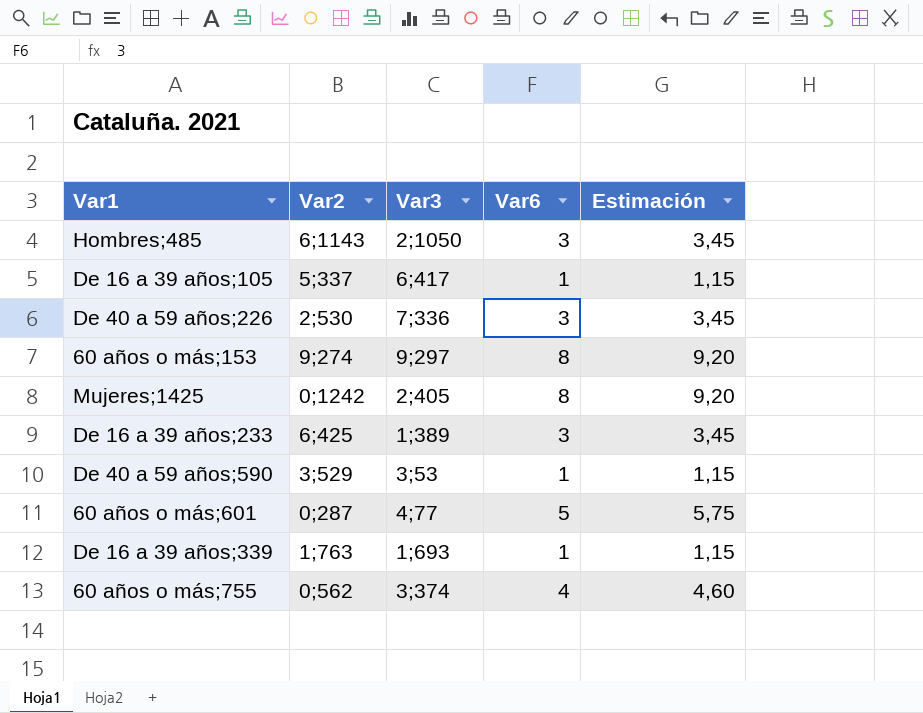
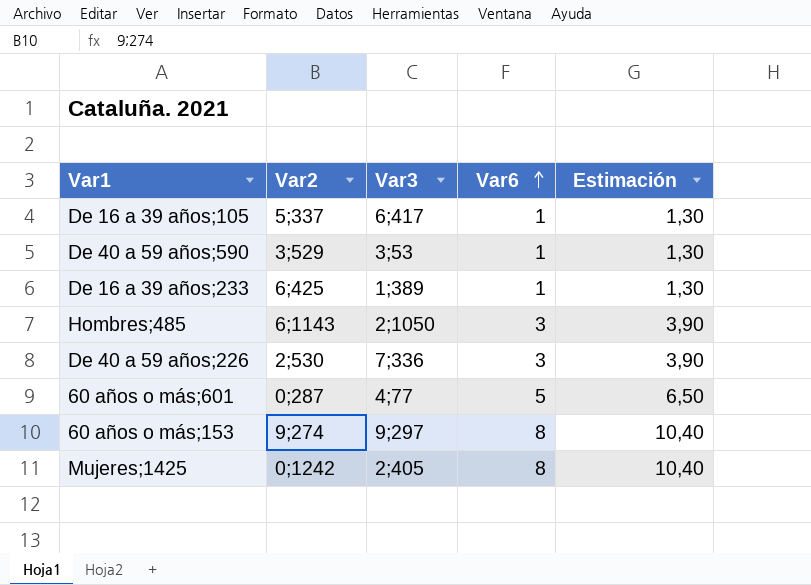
row order: none -> Var6 ascending
column Estimación | formula: [Var6] * 1,15 -> [Var6] * 1,3
row De 16 a 39 años;339: 1;763 | 1;693 | 1 | 1,15 -> none
row 60 años o más;755: 0;562 | 3;374 | 4 | 4,60 -> none
De 16 a 39 años;233 | Var6: 3 -> 1

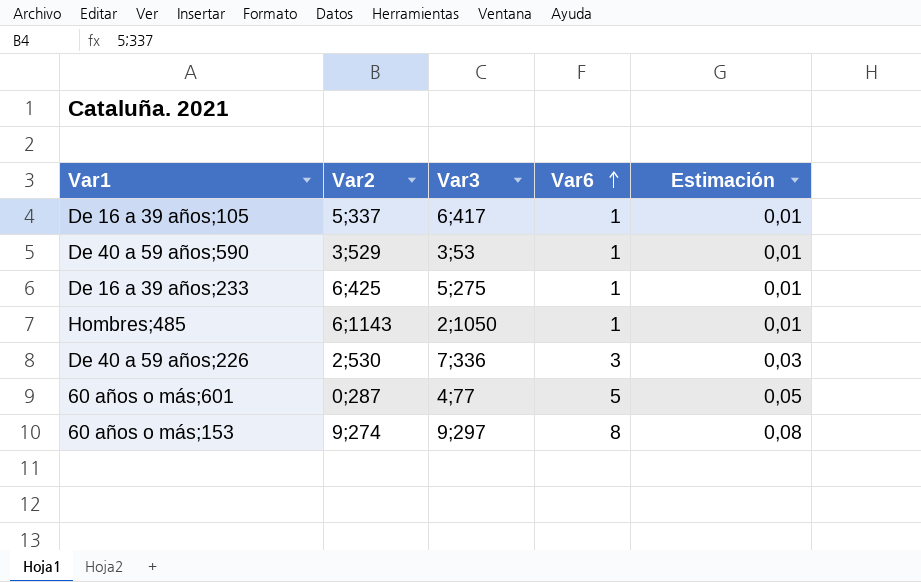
column Estimación | formula: [Var6] * 1,3 -> [Var6] * 0,01
row Mujeres;1425: 0;1242 | 2;405 | 8 | 10,40 -> none
De 16 a 39 años;233 | Var3: 1;389 -> 5;275
Hombres;485 | Var6: 3 -> 1

